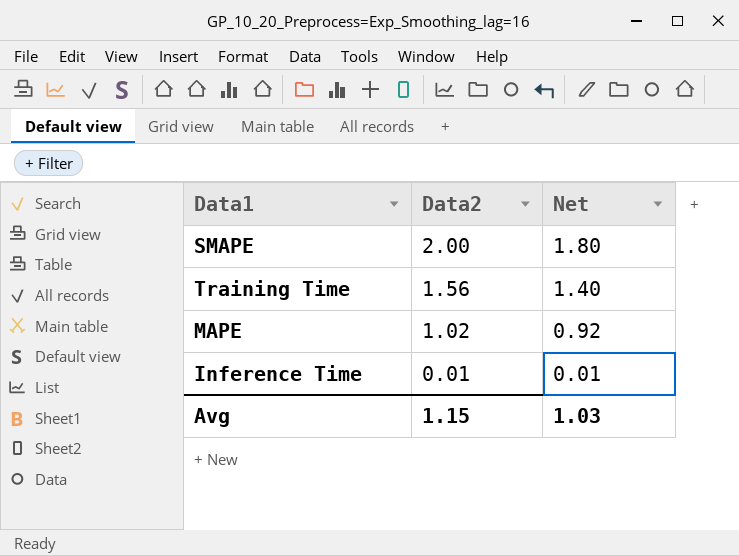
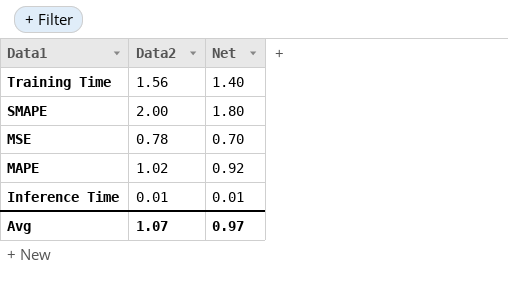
row order: Data2 descending -> Data1 descending
row MSE: none -> 0.78 | 0.70
Avg | Data2: 1.15 -> 1.07
Avg | Net: 1.03 -> 0.97

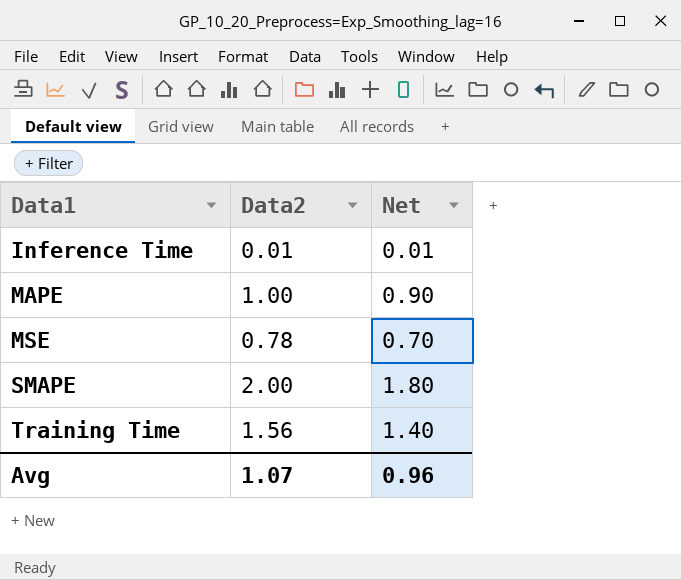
row order: Data1 descending -> Data1 ascending
MAPE | Data2: 1.02 -> 1.00
MAPE | Net: 0.92 -> 0.90
Avg | Net: 0.97 -> 0.96

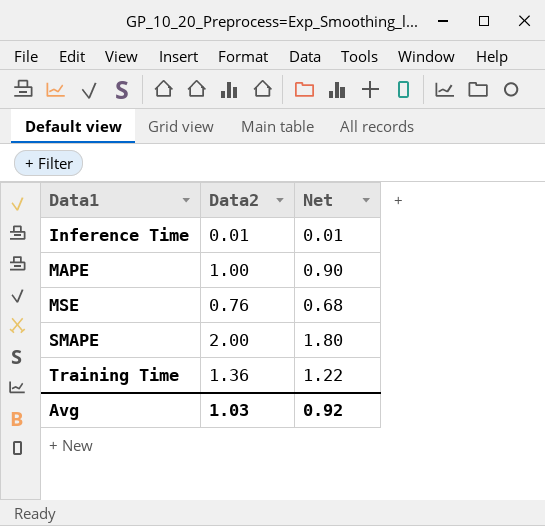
MSE | Data2: 0.78 -> 0.76
MSE | Net: 0.70 -> 0.68
Training Time | Data2: 1.56 -> 1.36
Training Time | Net: 1.40 -> 1.22
Avg | Data2: 1.07 -> 1.03
Avg | Net: 0.96 -> 0.92

